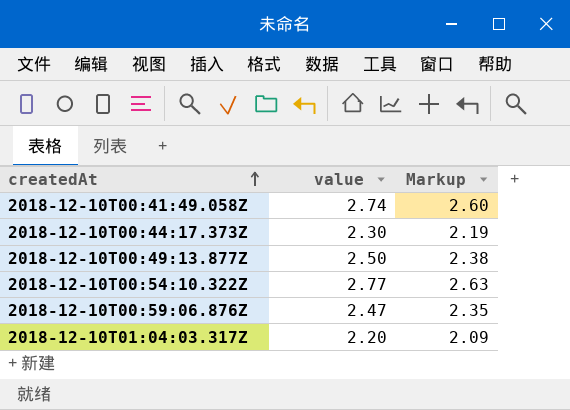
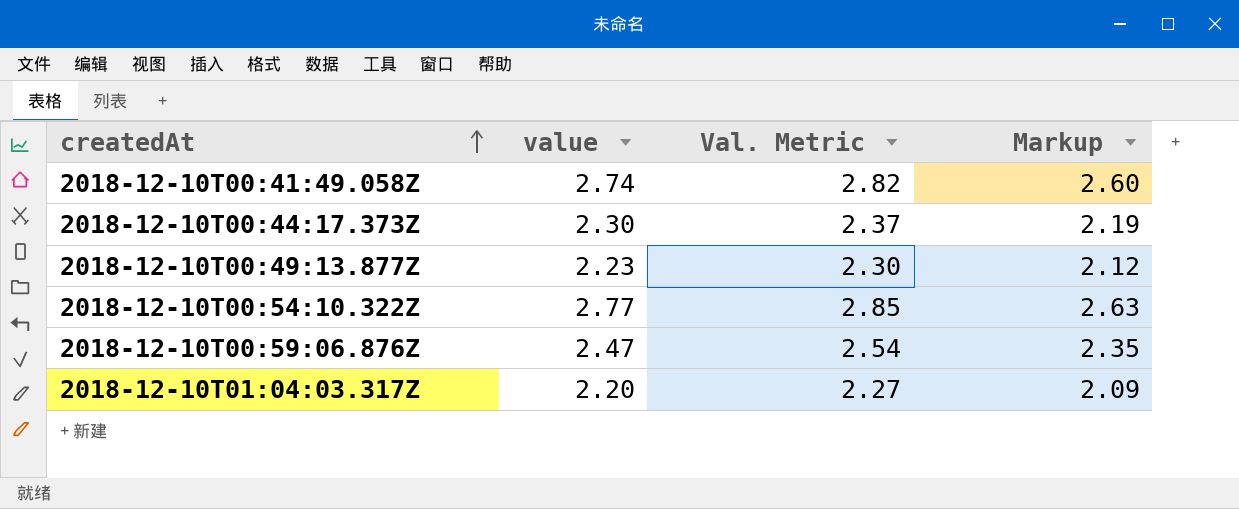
column Val. Metric | formula: none -> [value] * 1.03
2018-12-10T00:49:13.877Z | value: 2.50 -> 2.23
2018-12-10T00:49:13.877Z | Markup: 2.38 -> 2.12

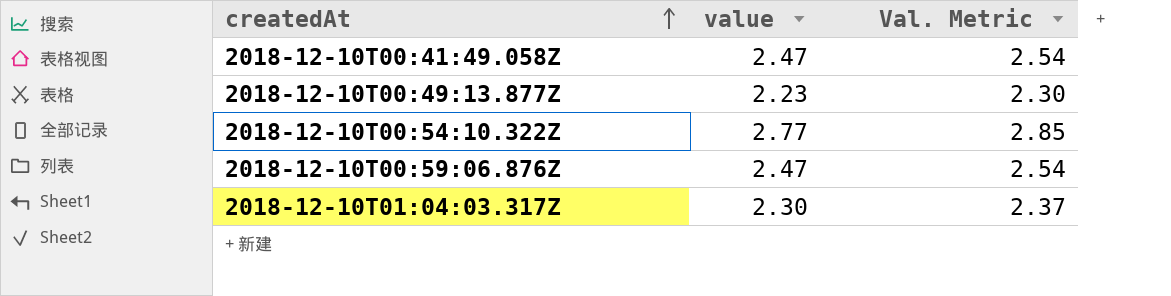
column Markup | formula: [value] * 0.95 -> none
row 2018-12-10T00:44:17.373Z: 2.30 | 2.37 | 2.19 -> none
2018-12-10T00:41:49.058Z | value: 2.74 -> 2.47
2018-12-10T00:41:49.058Z | Val. Metric: 2.82 -> 2.54
2018-12-10T01:04:03.317Z | value: 2.20 -> 2.30
2018-12-10T01:04:03.317Z | Val. Metric: 2.27 -> 2.37

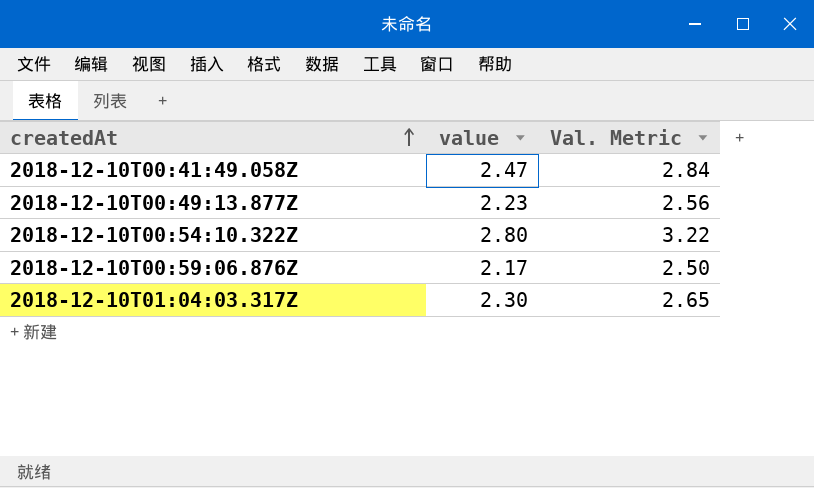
column Val. Metric | formula: [value] * 1.03 -> [value] * 1.15
2018-12-10T00:54:10.322Z | value: 2.77 -> 2.80
2018-12-10T00:59:06.876Z | value: 2.47 -> 2.17

